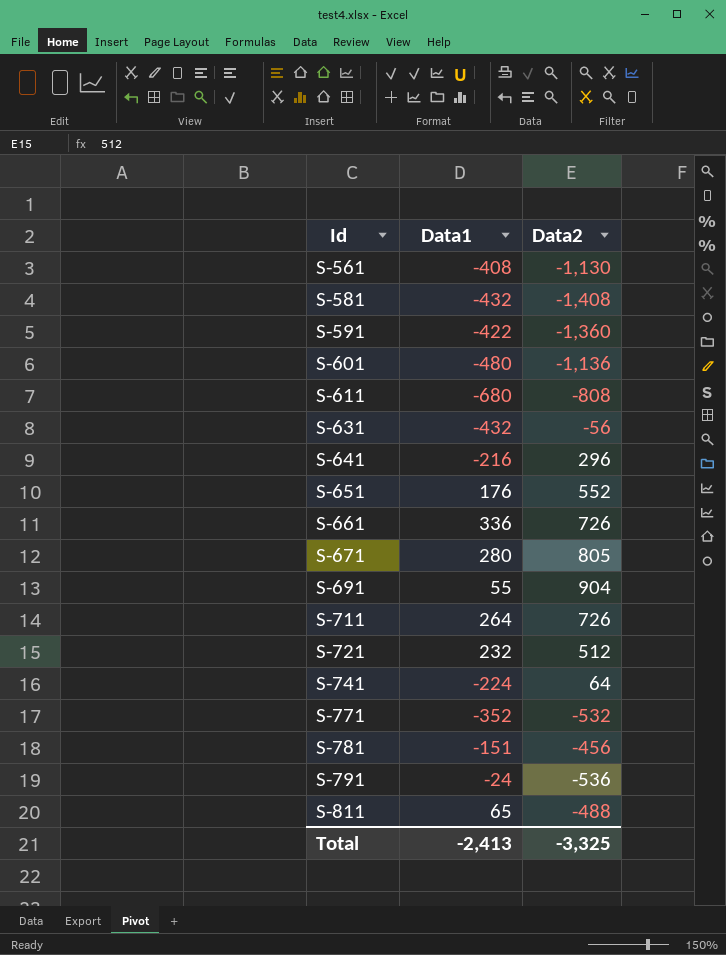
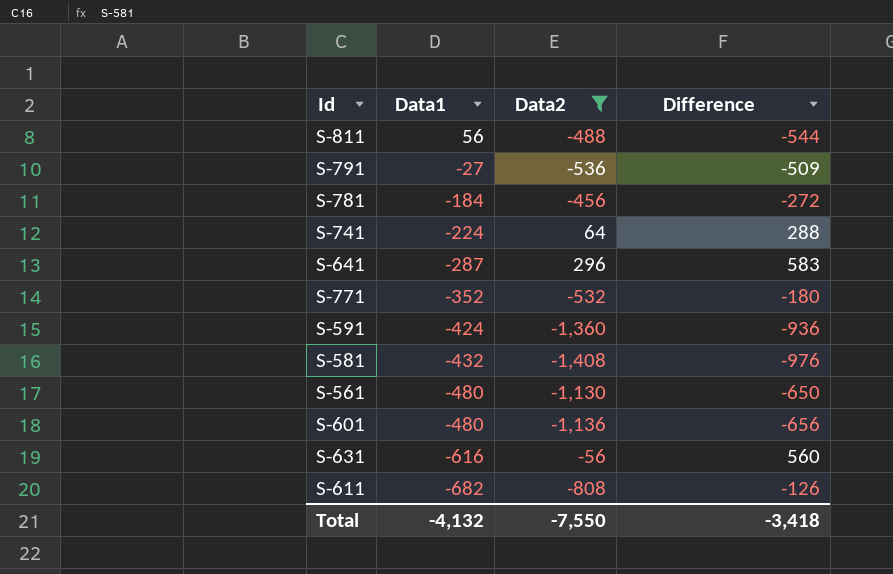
filter: none -> Data2 <= 296
row order: Id ascending -> Data1 descending
column Difference | formula: none -> [Data2] - [Data1]
S-811 | Data1: 65 -> 56
S-791 | Data1: -24 -> -27
S-781 | Data1: -151 -> -184
S-641 | Data1: -216 -> -287
S-591 | Data1: -422 -> -424
S-561 | Data1: -408 -> -480
S-631 | Data1: -432 -> -616
S-611 | Data1: -680 -> -682
Total | Data1: -2,413 -> -4,132
Total | Data2: -3,325 -> -7,550

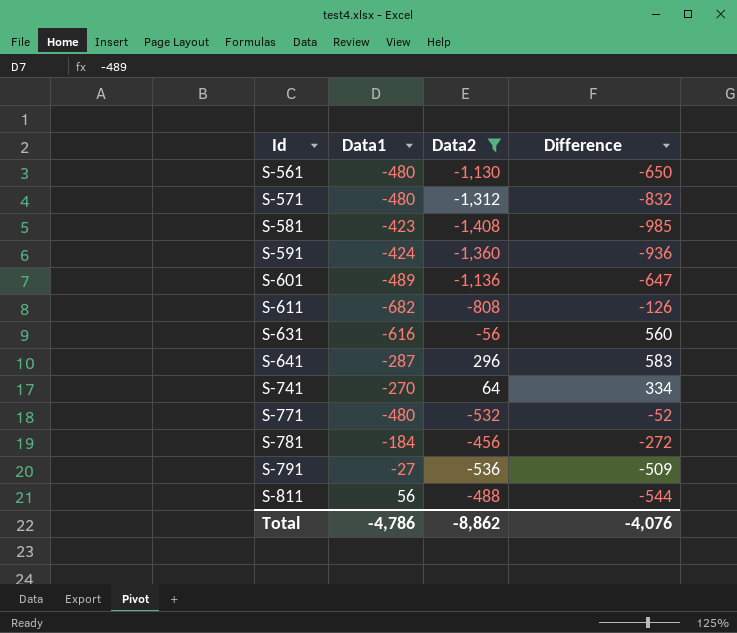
row order: Data1 descending -> Id ascending
row S-571: none -> -480 | -1,312 | -832
S-581 | Data1: -432 -> -423
S-581 | Difference: -976 -> -985
S-601 | Data1: -480 -> -489
S-601 | Difference: -656 -> -647
S-741 | Data1: -224 -> -270
S-741 | Difference: 288 -> 334
S-771 | Data1: -352 -> -480
S-771 | Difference: -180 -> -52
Total | Data1: -4,132 -> -4,786
Total | Data2: -7,550 -> -8,862
Total | Difference: -3,418 -> -4,076

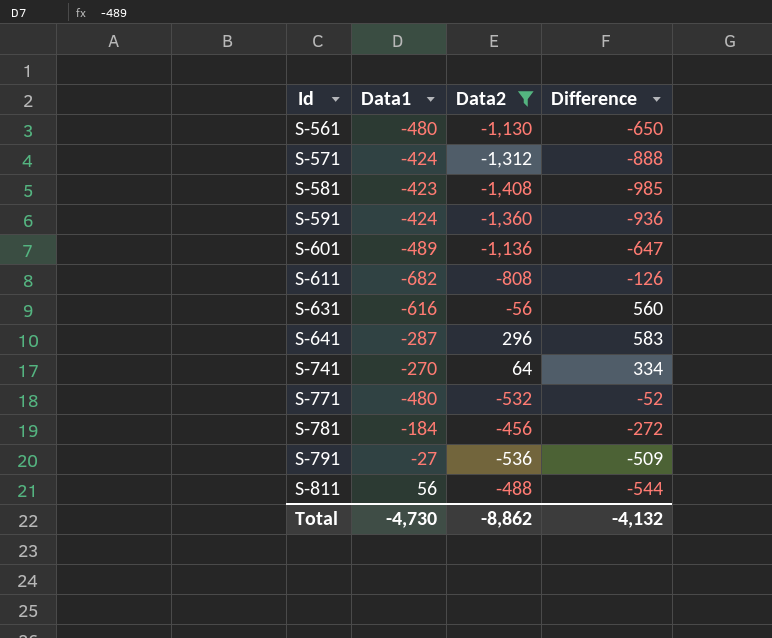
S-571 | Data1: -480 -> -424
S-571 | Difference: -832 -> -888
Total | Data1: -4,786 -> -4,730
Total | Difference: -4,076 -> -4,132

